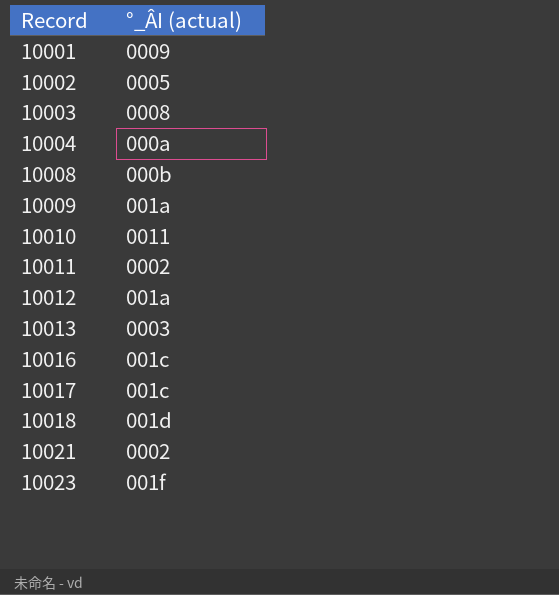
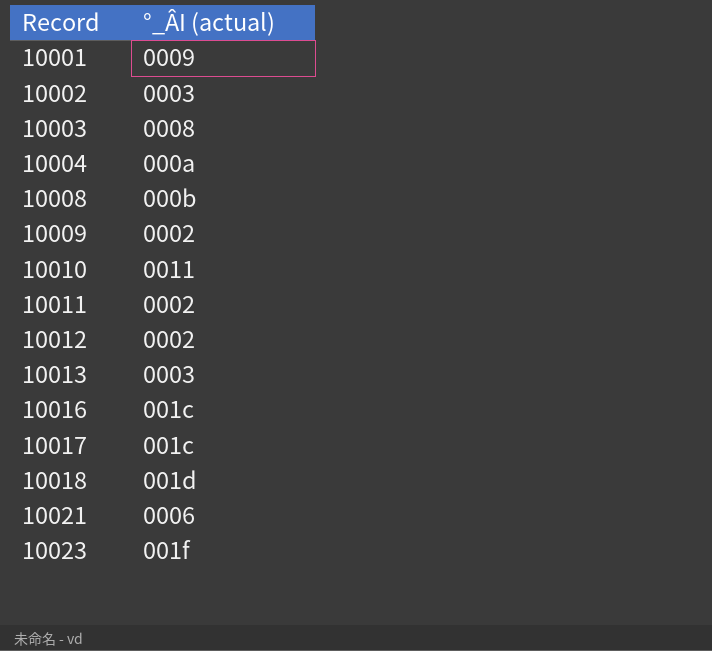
10002 | °_ÂI (actual): 0005 -> 0003
10009 | °_ÂI (actual): 001a -> 0002
10012 | °_ÂI (actual): 001a -> 0002
10021 | °_ÂI (actual): 0002 -> 0006

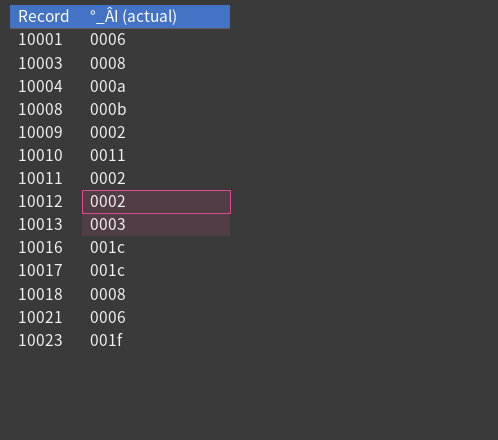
row 10002: 0003 -> none
10001 | °_ÂI (actual): 0009 -> 0006
10018 | °_ÂI (actual): 001d -> 0008

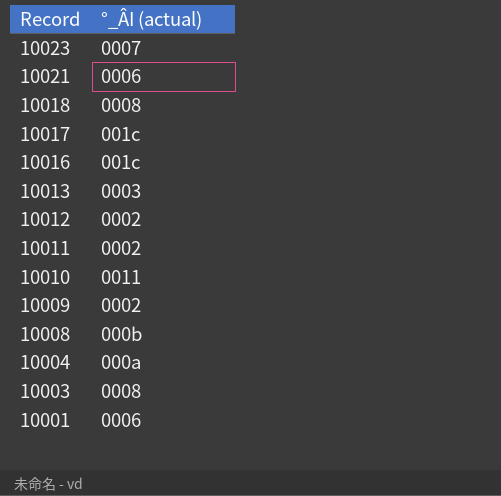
row order: Record ascending -> Record descending
10023 | °_ÂI (actual): 001f -> 0007

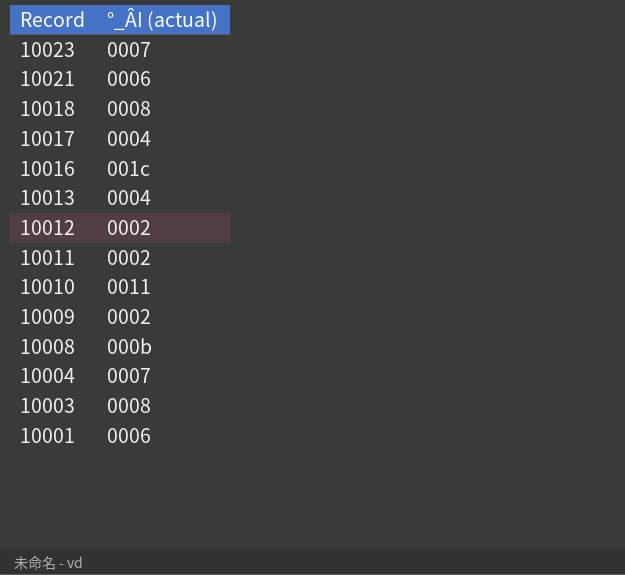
10017 | °_ÂI (actual): 001c -> 0004
10013 | °_ÂI (actual): 0003 -> 0004
10004 | °_ÂI (actual): 000a -> 0007

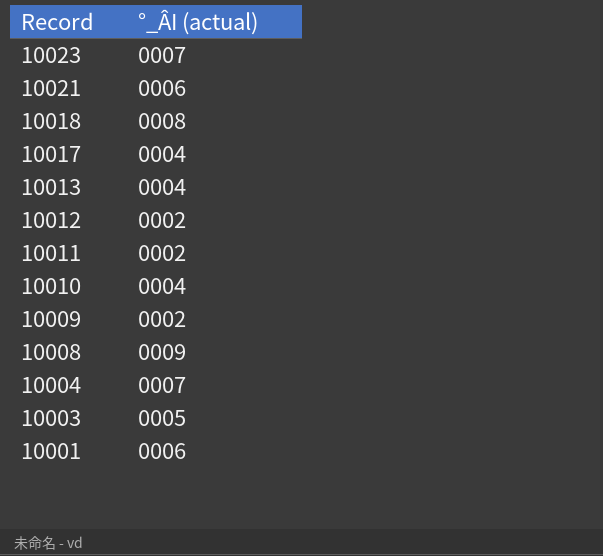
row 10016: 001c -> none
10010 | °_ÂI (actual): 0011 -> 0004
10008 | °_ÂI (actual): 000b -> 0009
10003 | °_ÂI (actual): 0008 -> 0005

